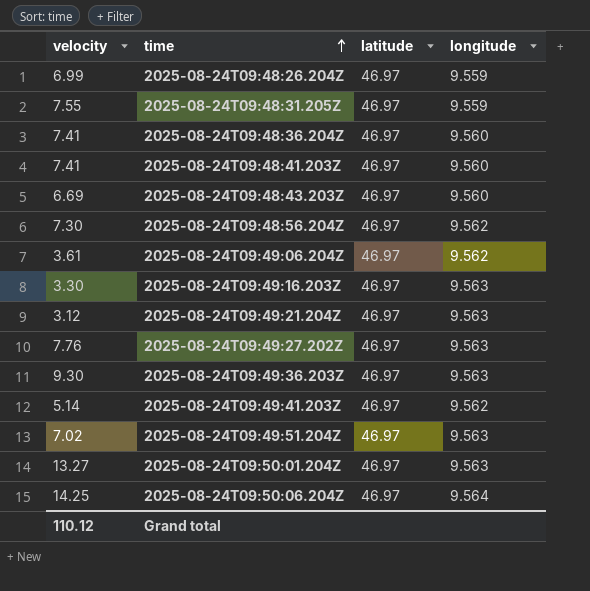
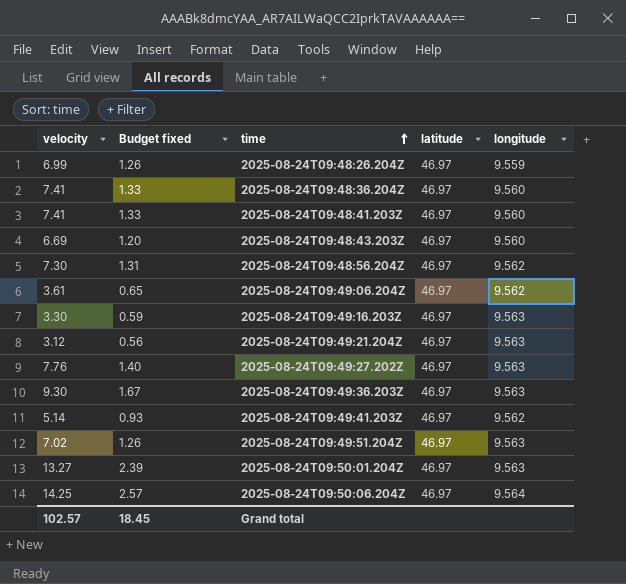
column Budget fixed | formula: none -> [velocity] * 0.18
row 2025-08-24T09:48:31.205Z: 7.55 | 46.97 | 9.559 -> none
Grand total | velocity: 110.12 -> 102.57

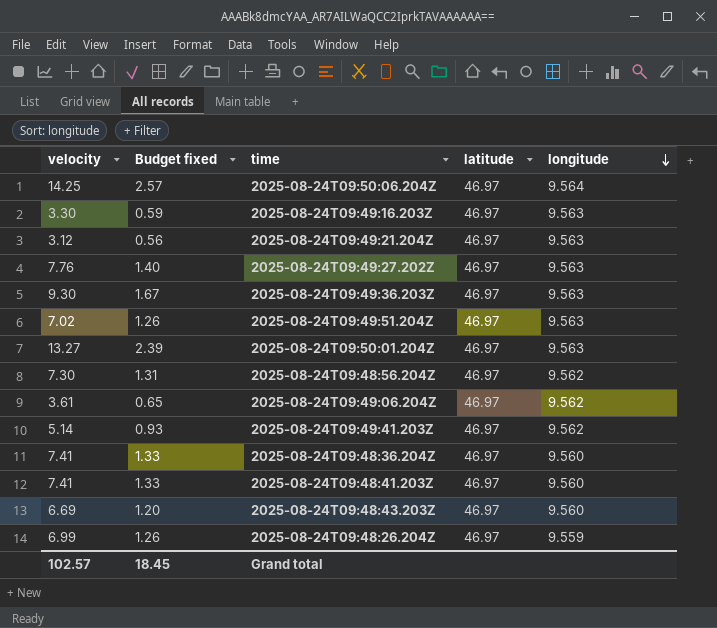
row order: time ascending -> longitude descending

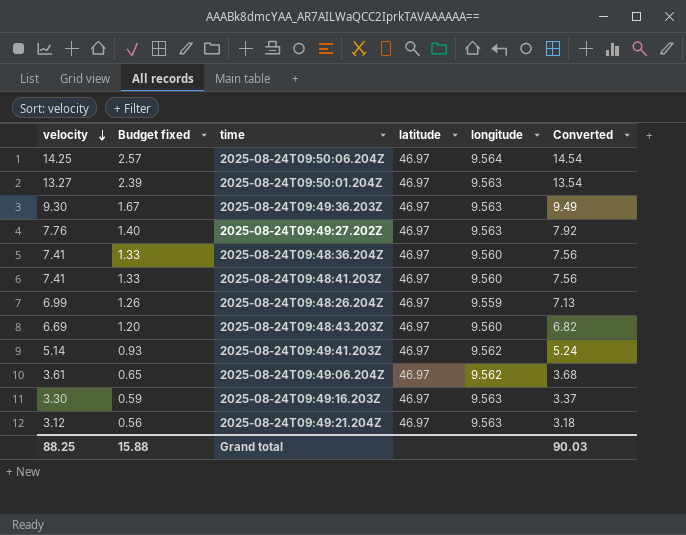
row order: longitude descending -> velocity descending
column Converted | formula: none -> [velocity] * 1.02
row 2025-08-24T09:49:51.204Z: 7.02 | 1.26 | 46.97 | 9.563 -> none
row 2025-08-24T09:48:56.204Z: 7.30 | 1.31 | 46.97 | 9.562 -> none
Grand total | velocity: 102.57 -> 88.25
Grand total | Budget fixed: 18.45 -> 15.88

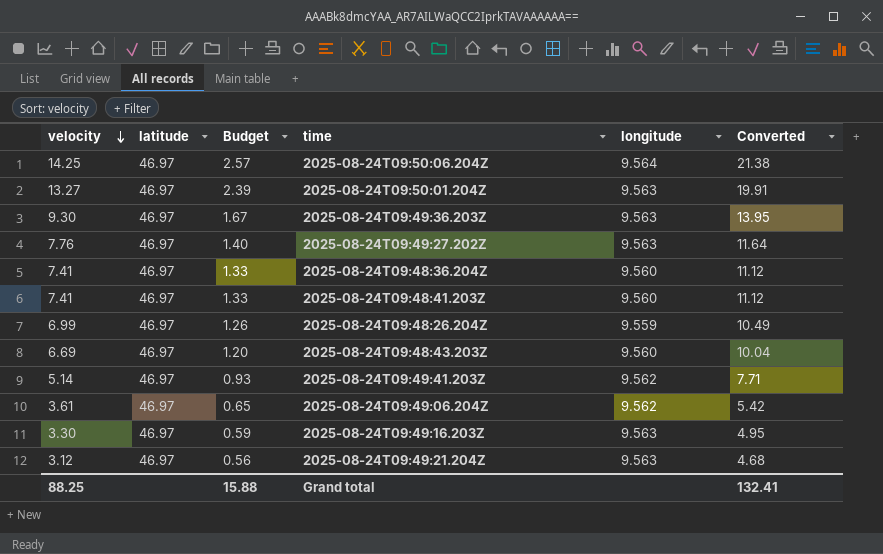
column latitude | position: 4 -> 2
column name: Budget fixed -> Budget
column Converted | formula: [velocity] * 1.02 -> [velocity] * 1.5
Grand total | Converted: 90.03 -> 132.41

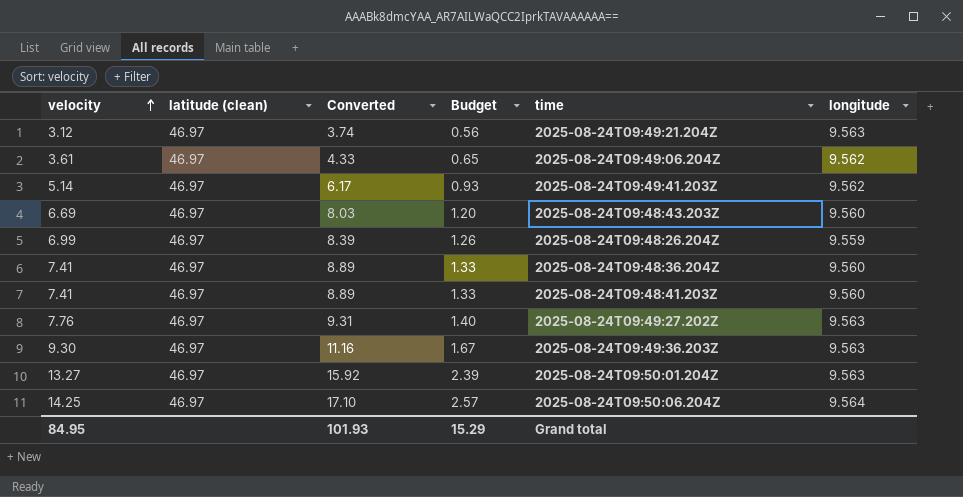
row order: velocity descending -> velocity ascending
column name: latitude -> latitude (clean)
column Converted | formula: [velocity] * 1.5 -> [velocity] * 1.2
column Converted | position: 6 -> 3
row 2025-08-24T09:49:16.203Z: 3.30 | 46.97 | 0.59 | 9.563 | 4.95 -> none
Grand total | velocity: 88.25 -> 84.95
Grand total | Converted: 132.41 -> 101.93
Grand total | Budget: 15.88 -> 15.29

